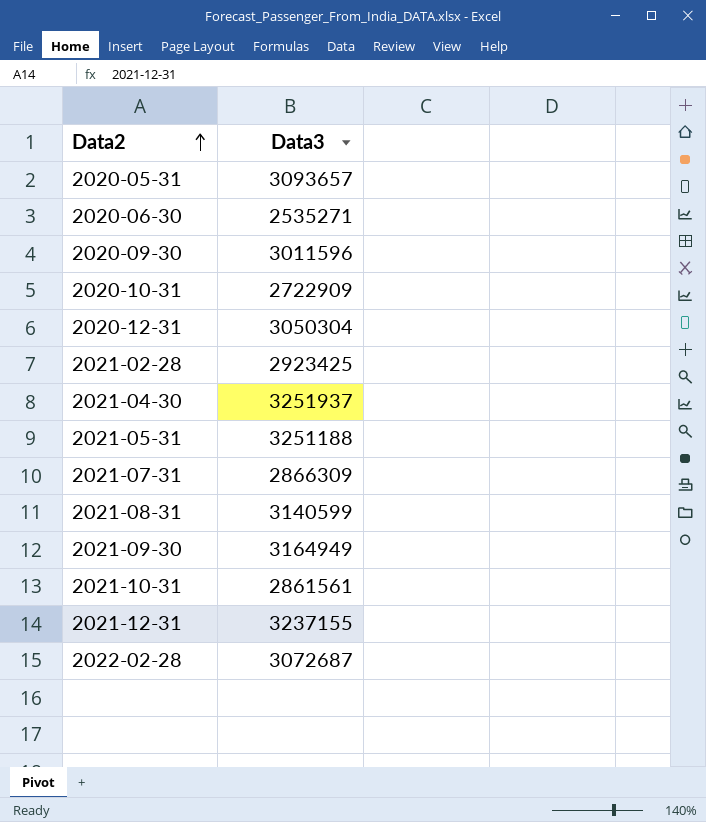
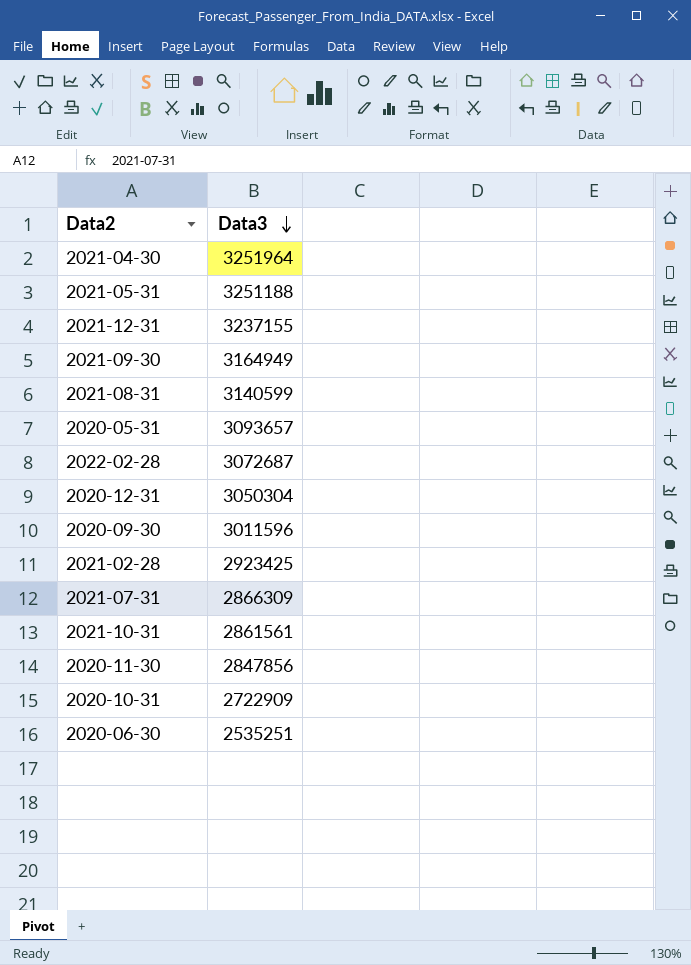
row order: Data2 ascending -> Data3 descending
2021-04-30 | Data3: 3251937 -> 3251964
row 2020-11-30: none -> 2847856
2020-06-30 | Data3: 2535271 -> 2535251

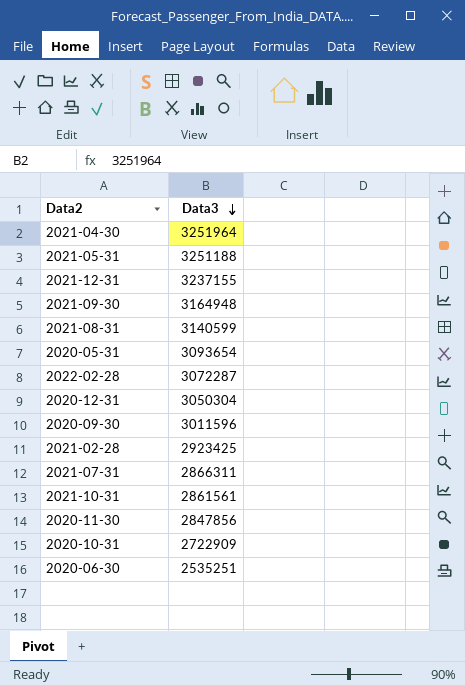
2021-09-30 | Data3: 3164949 -> 3164948
2020-05-31 | Data3: 3093657 -> 3093654
2022-02-28 | Data3: 3072687 -> 3072287
2021-07-31 | Data3: 2866309 -> 2866311

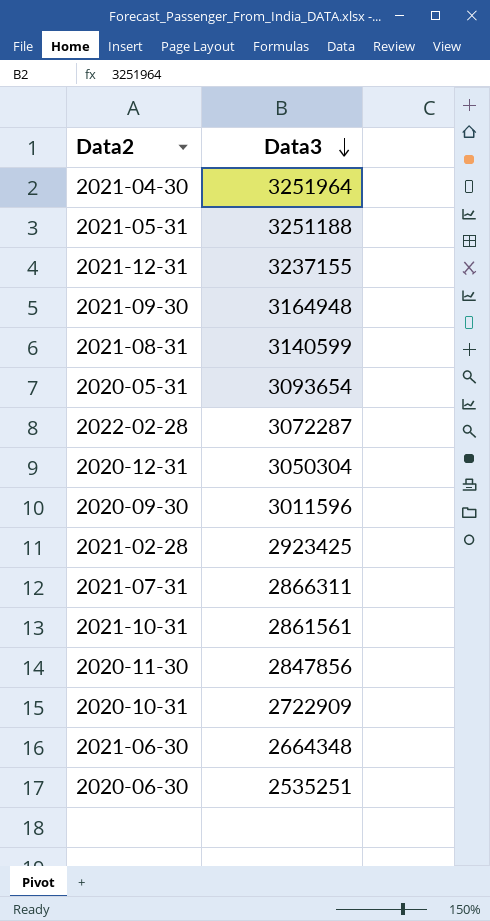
row 2021-06-30: none -> 2664348

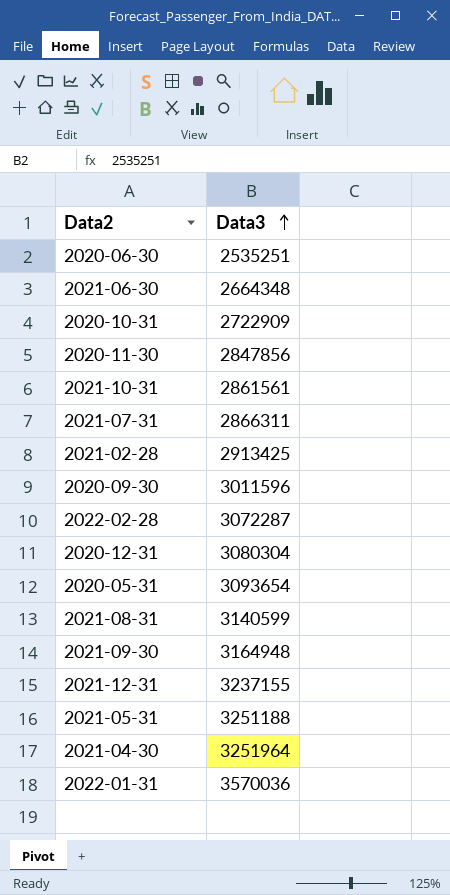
row order: Data3 descending -> Data3 ascending
2021-02-28 | Data3: 2923425 -> 2913425
2020-12-31 | Data3: 3050304 -> 3080304
row 2022-01-31: none -> 3570036

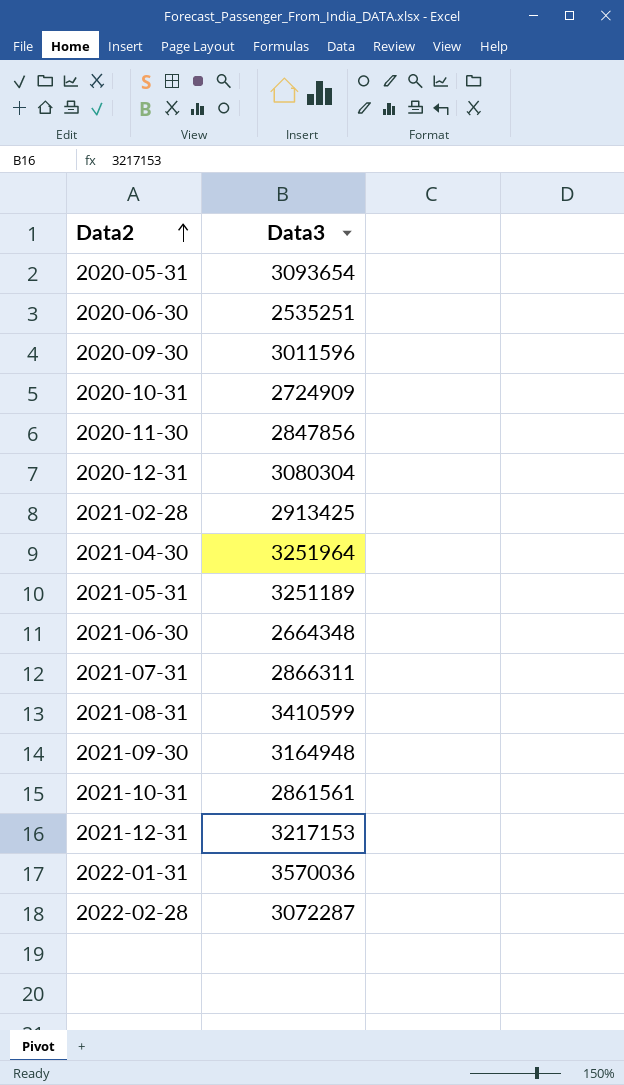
row order: Data3 ascending -> Data2 ascending
2020-10-31 | Data3: 2722909 -> 2724909
2021-05-31 | Data3: 3251188 -> 3251189
2021-08-31 | Data3: 3140599 -> 3410599
2021-12-31 | Data3: 3237155 -> 3217153

